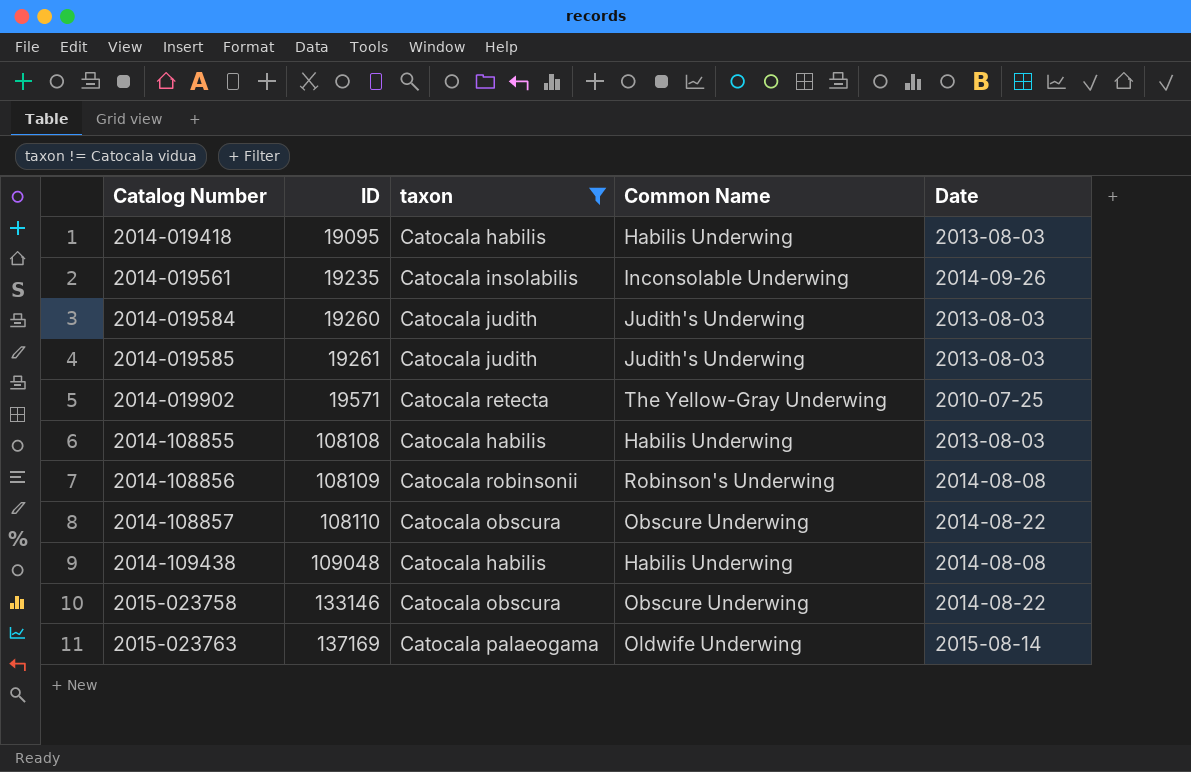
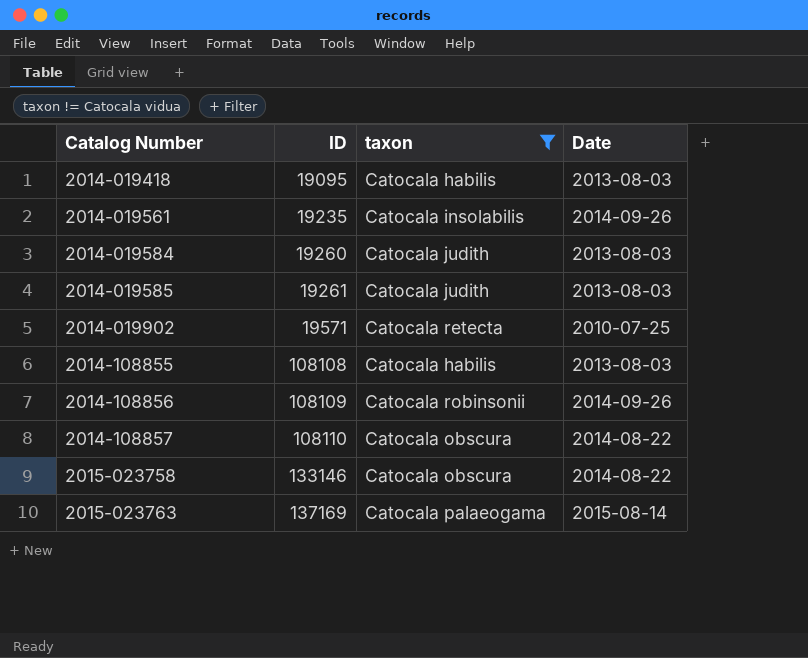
column Common Name | position: 4 -> none
row 2014-109438: 109048 | Catocala habilis | Habilis Underwing | 2014-08-08 -> none
2014-108856 | Date: 2014-08-08 -> 2014-09-26

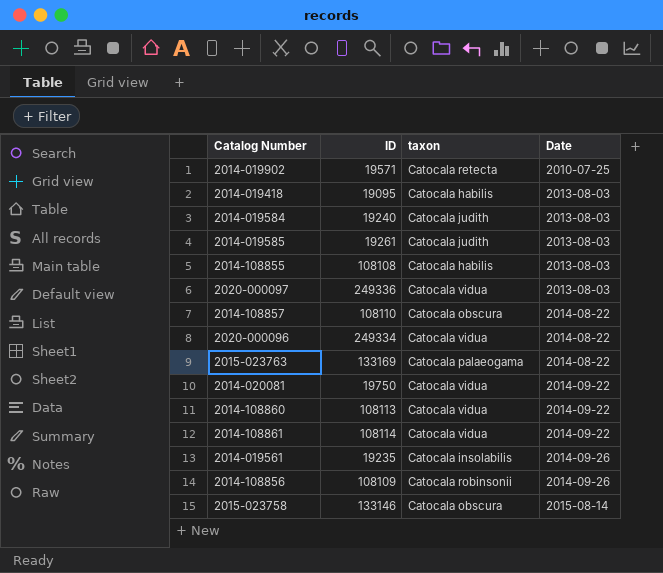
filter: taxon != Catocala vidua -> none
row order: Catalog Number ascending -> Date ascending
2014-019584 | ID: 19260 -> 19240
2015-023763 | ID: 137169 -> 133169
2015-023763 | Date: 2015-08-14 -> 2014-08-22
2015-023758 | Date: 2014-08-22 -> 2015-08-14

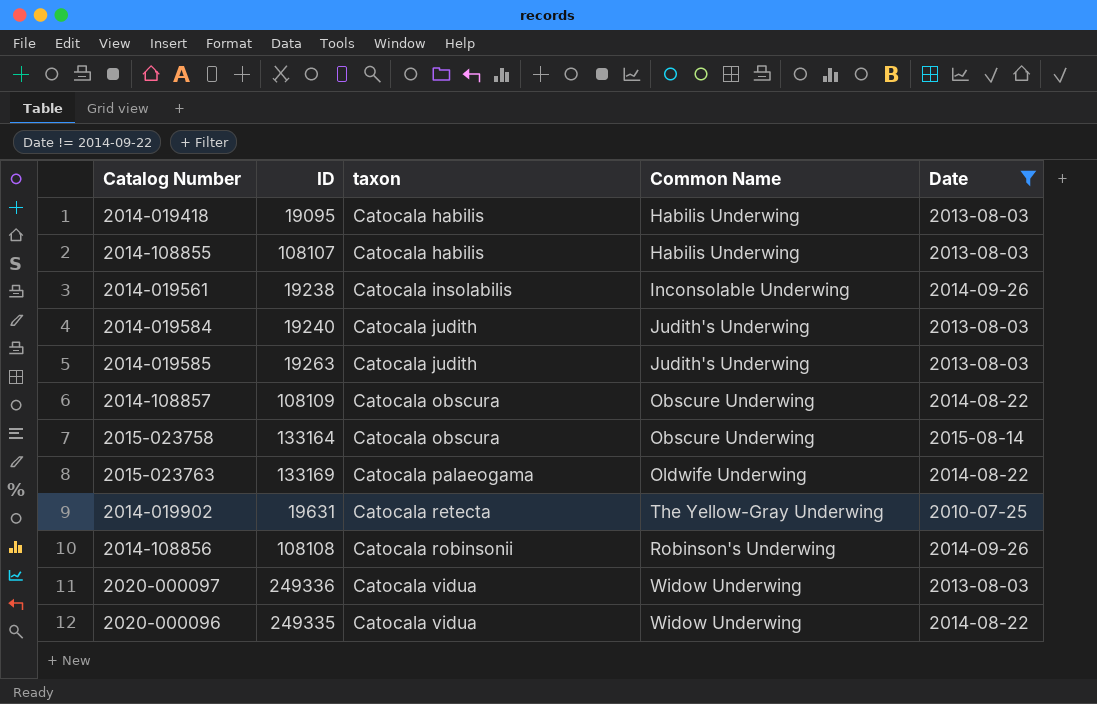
filter: none -> Date != 2014-09-22
row order: Date ascending -> taxon ascending
column Common Name | position: none -> 4
2014-108855 | ID: 108108 -> 108107
2014-019561 | ID: 19235 -> 19238
2014-019585 | ID: 19261 -> 19263
2014-108857 | ID: 108110 -> 108109
2015-023758 | ID: 133146 -> 133164
2014-019902 | ID: 19571 -> 19631
2014-108856 | ID: 108109 -> 108108
2020-000096 | ID: 249334 -> 249335

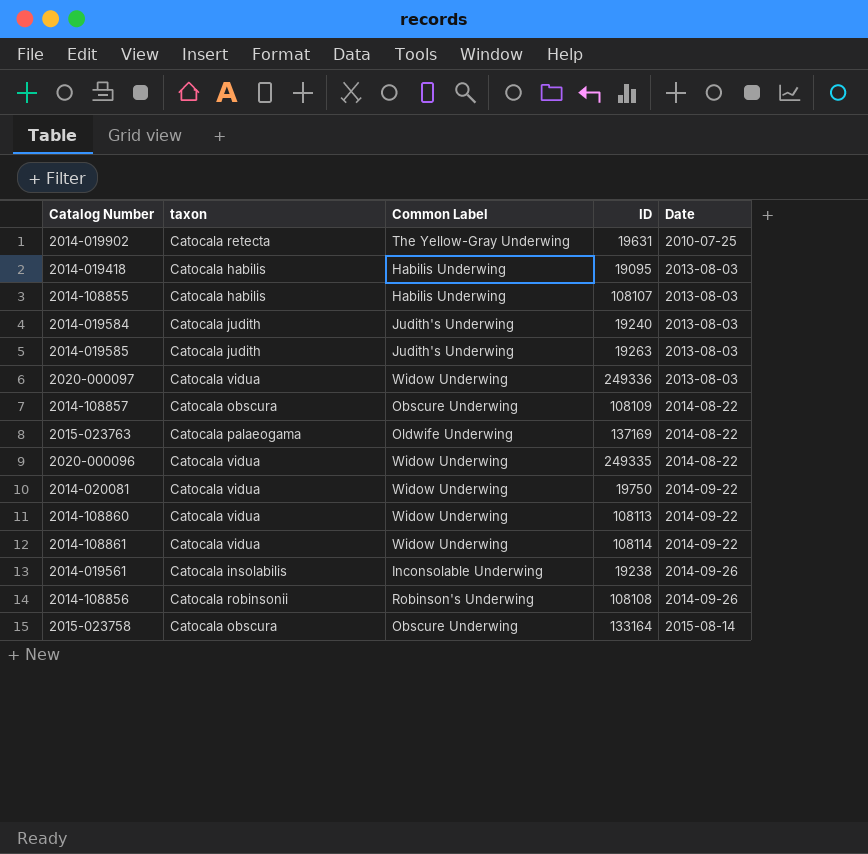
filter: Date != 2014-09-22 -> none
row order: taxon ascending -> Date ascending
column name: Common Name -> Common Label
column ID | position: 2 -> 4
2015-023763 | ID: 133169 -> 137169

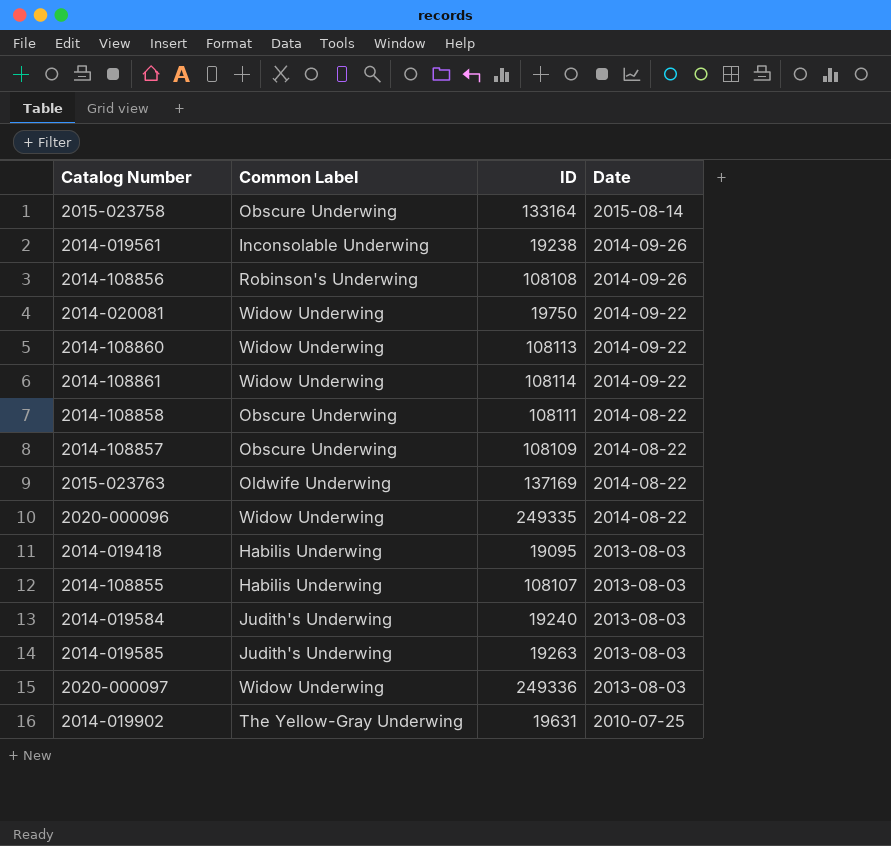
row order: Date ascending -> Date descending
column taxon | position: 2 -> none
row 2014-108858: none -> Obscure Underwing | 108111 | 2014-08-22

